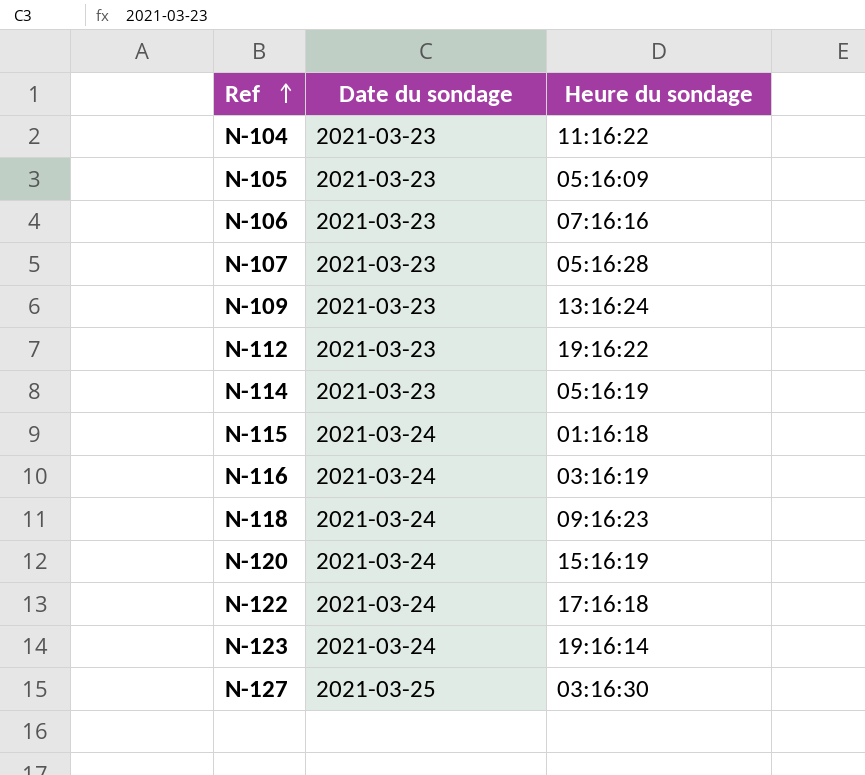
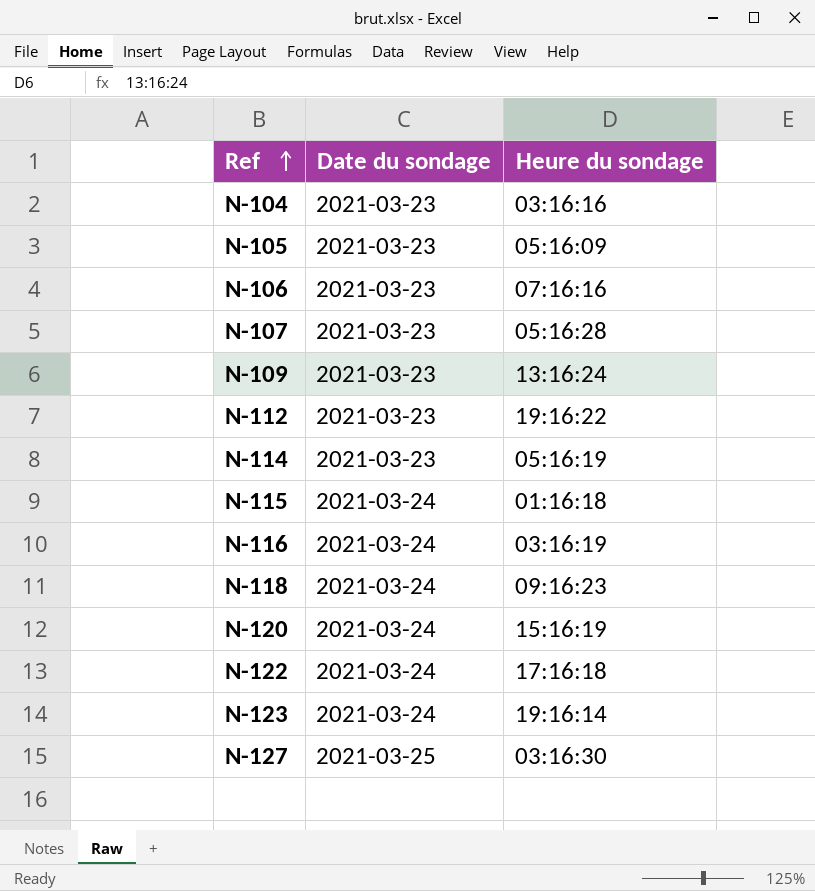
N-104 | Heure du sondage: 11:16:22 -> 03:16:16

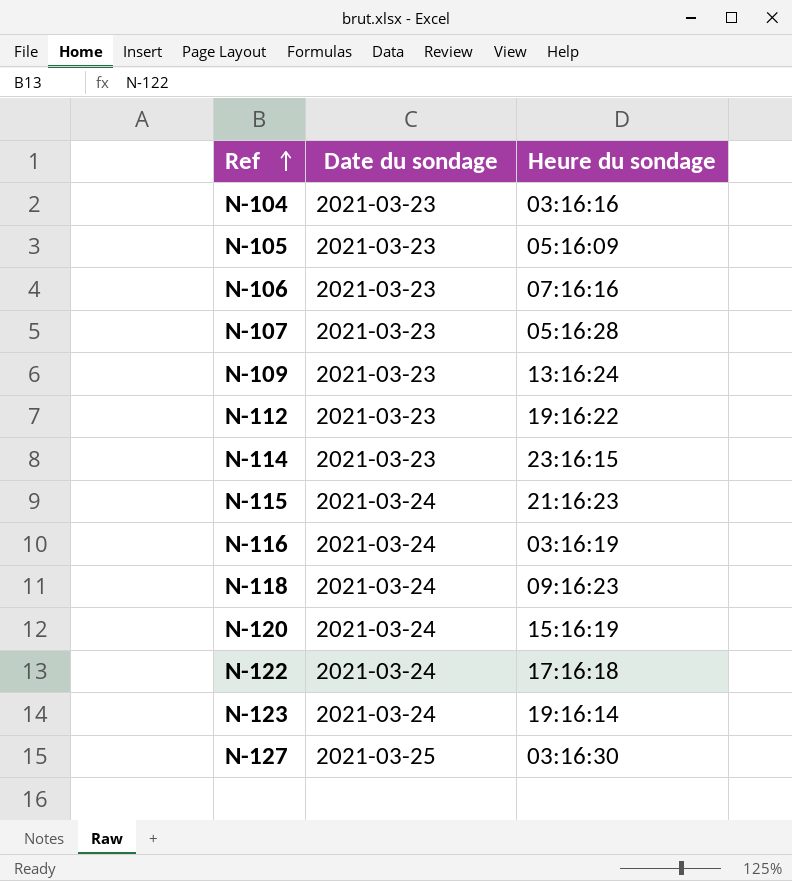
N-114 | Heure du sondage: 05:16:19 -> 23:16:15
N-115 | Heure du sondage: 01:16:18 -> 21:16:23

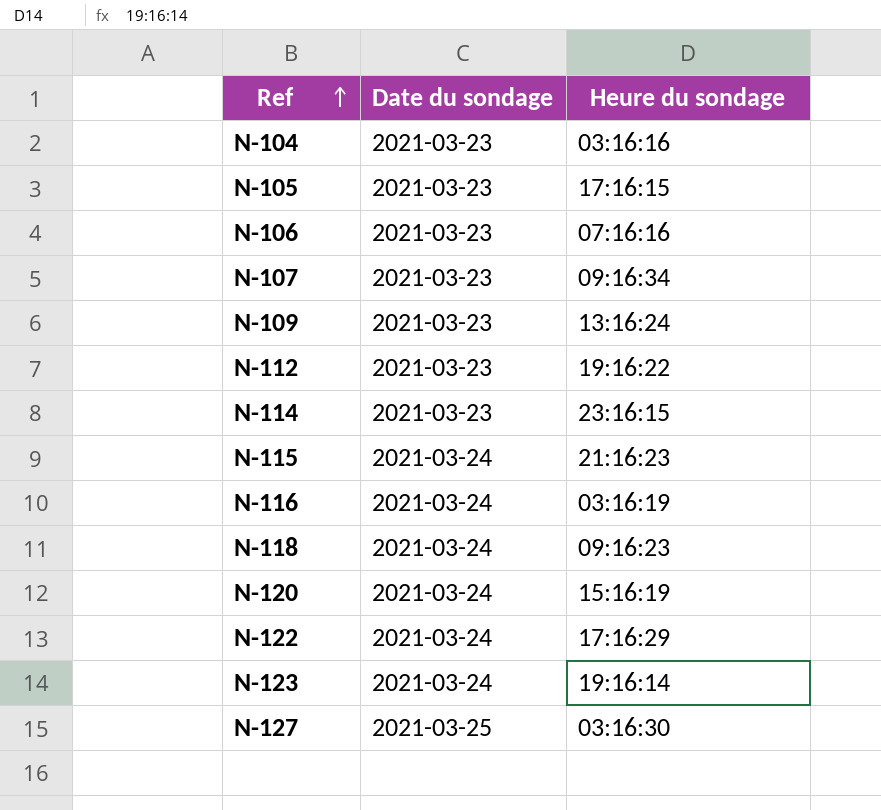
N-105 | Heure du sondage: 05:16:09 -> 17:16:15
N-107 | Heure du sondage: 05:16:28 -> 09:16:34
N-122 | Heure du sondage: 17:16:18 -> 17:16:29

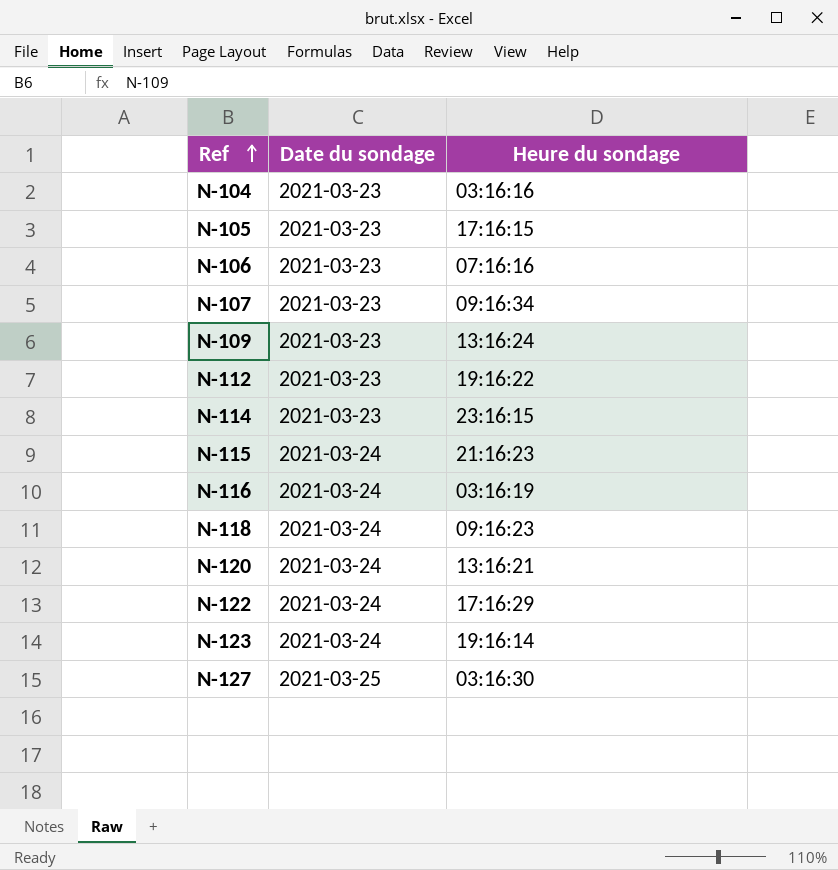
N-120 | Heure du sondage: 15:16:19 -> 13:16:21

